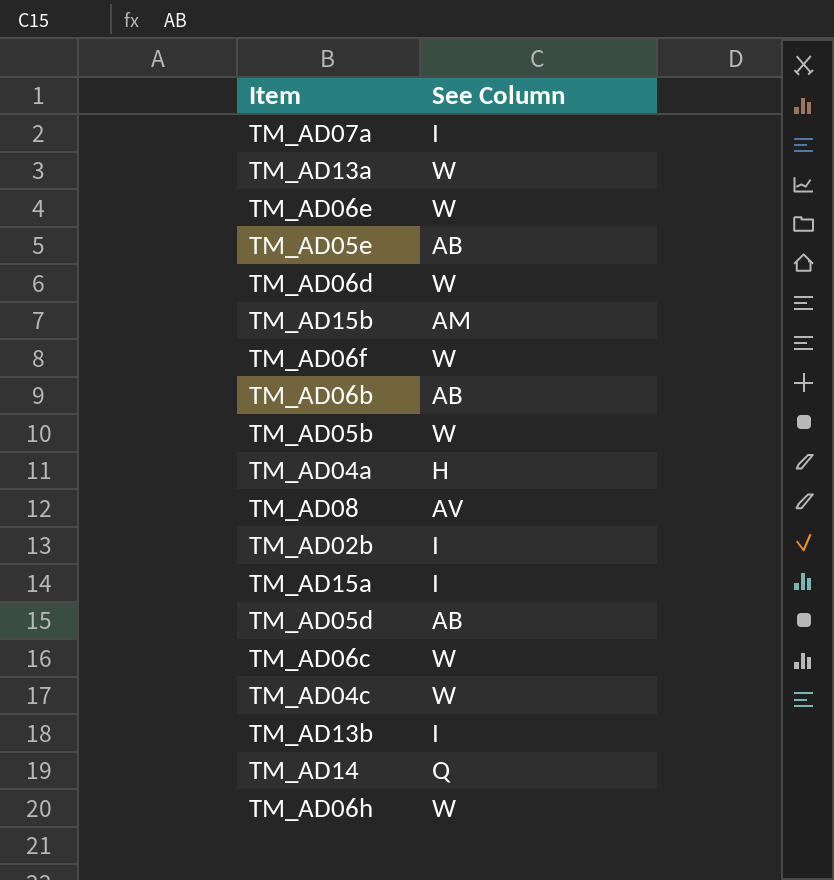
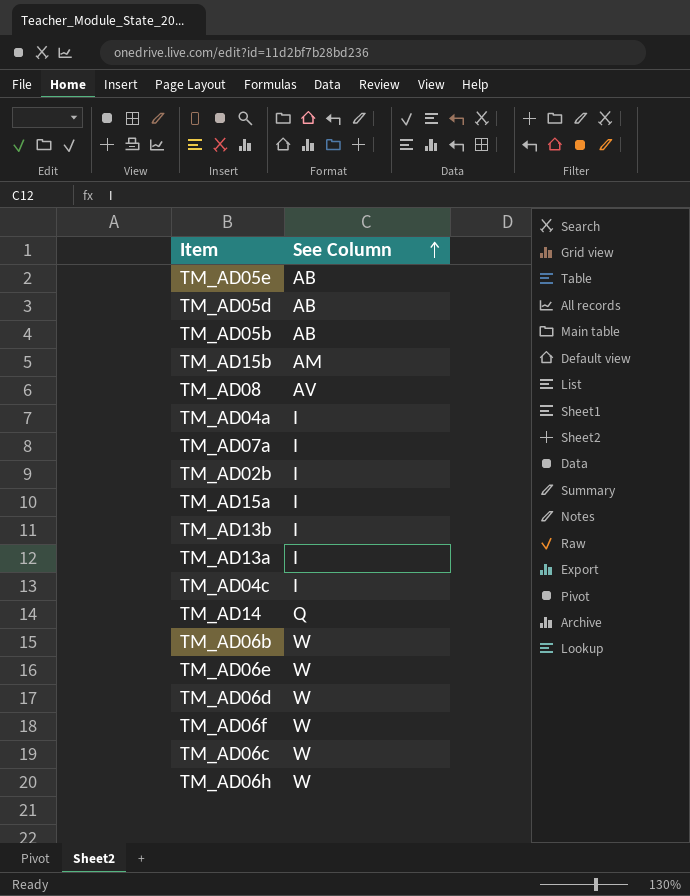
row order: none -> See Column ascending
TM_AD05b | See Column: W -> AB
TM_AD04a | See Column: H -> I
TM_AD13a | See Column: W -> I
TM_AD04c | See Column: W -> I
TM_AD06b | See Column: AB -> W

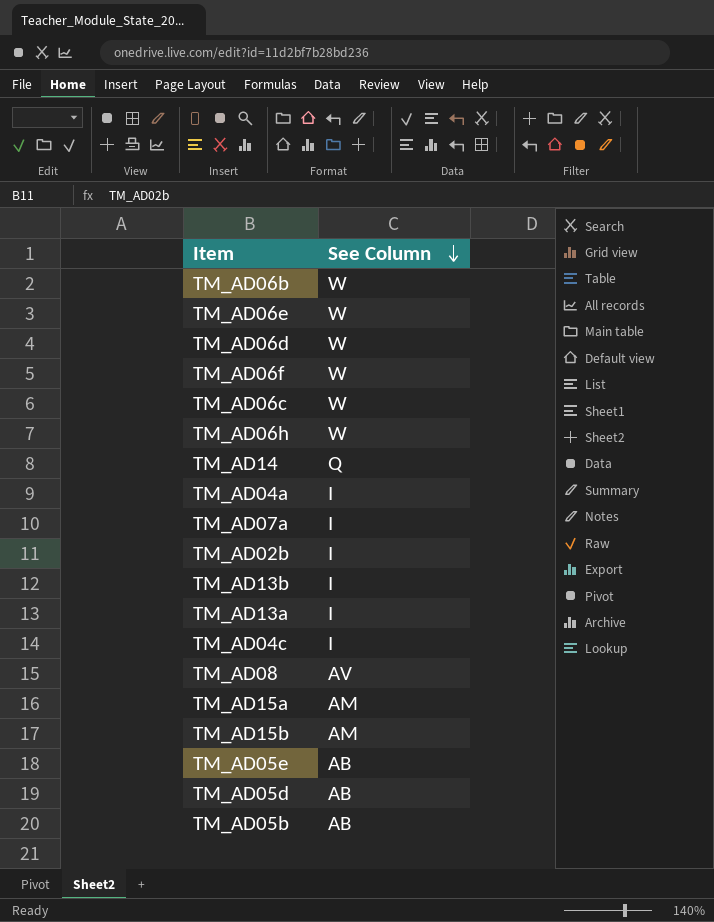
row order: See Column ascending -> See Column descending
TM_AD15a | See Column: I -> AM

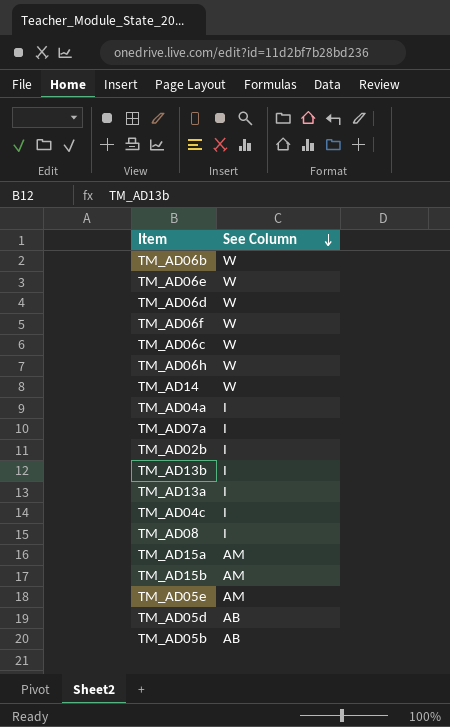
TM_AD14 | See Column: Q -> W
TM_AD08 | See Column: AV -> I
TM_AD05e | See Column: AB -> AM

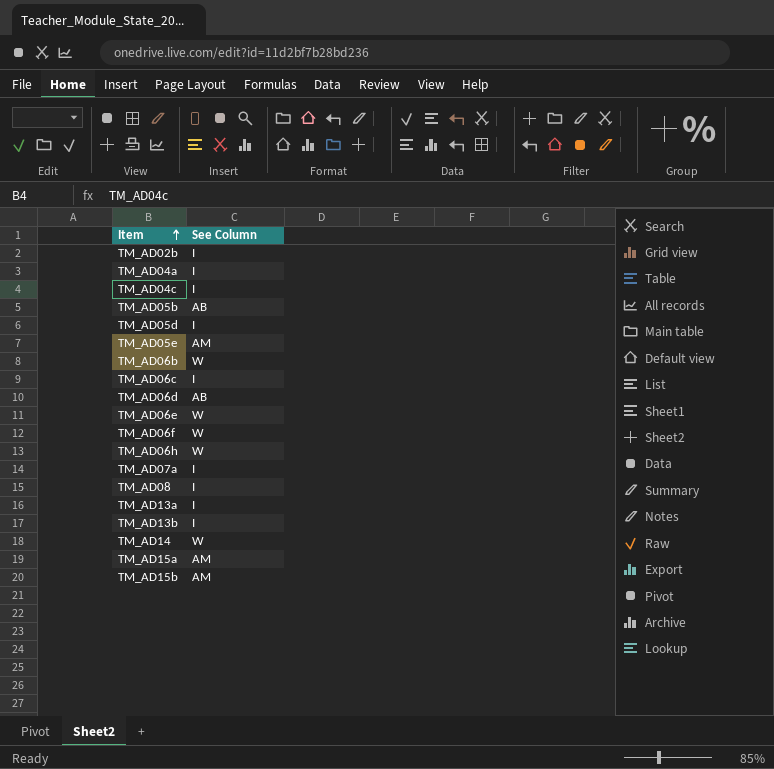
row order: See Column descending -> Item ascending
TM_AD05d | See Column: AB -> I
TM_AD06c | See Column: W -> I
TM_AD06d | See Column: W -> AB

